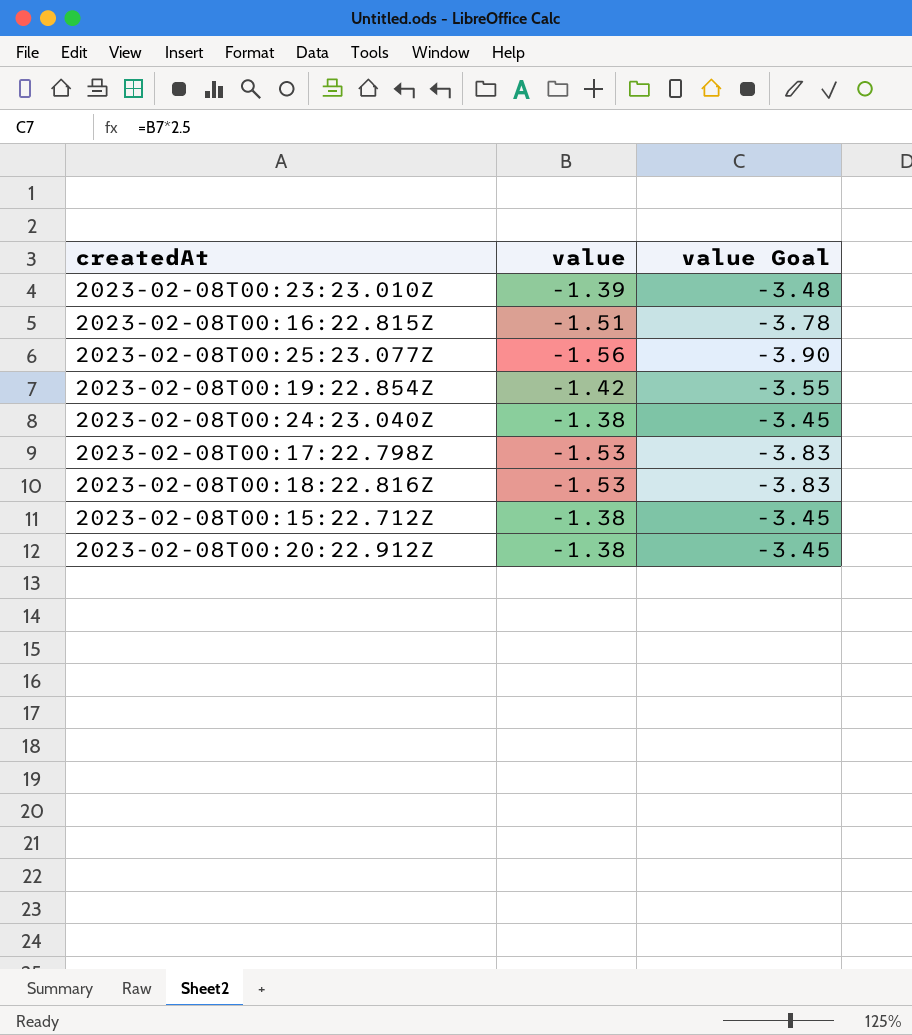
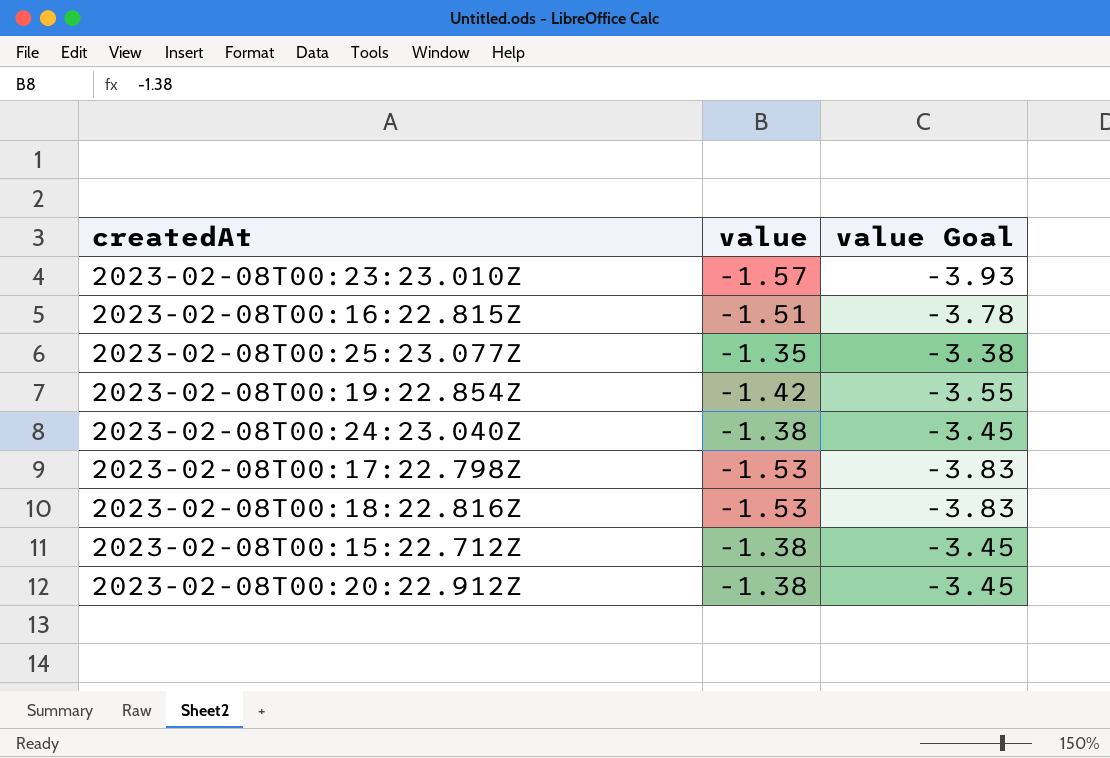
2023-02-08T00:23:23.010Z | value: -1.39 -> -1.57
2023-02-08T00:23:23.010Z | value Goal: -3.48 -> -3.93
2023-02-08T00:25:23.077Z | value: -1.56 -> -1.35
2023-02-08T00:25:23.077Z | value Goal: -3.90 -> -3.38

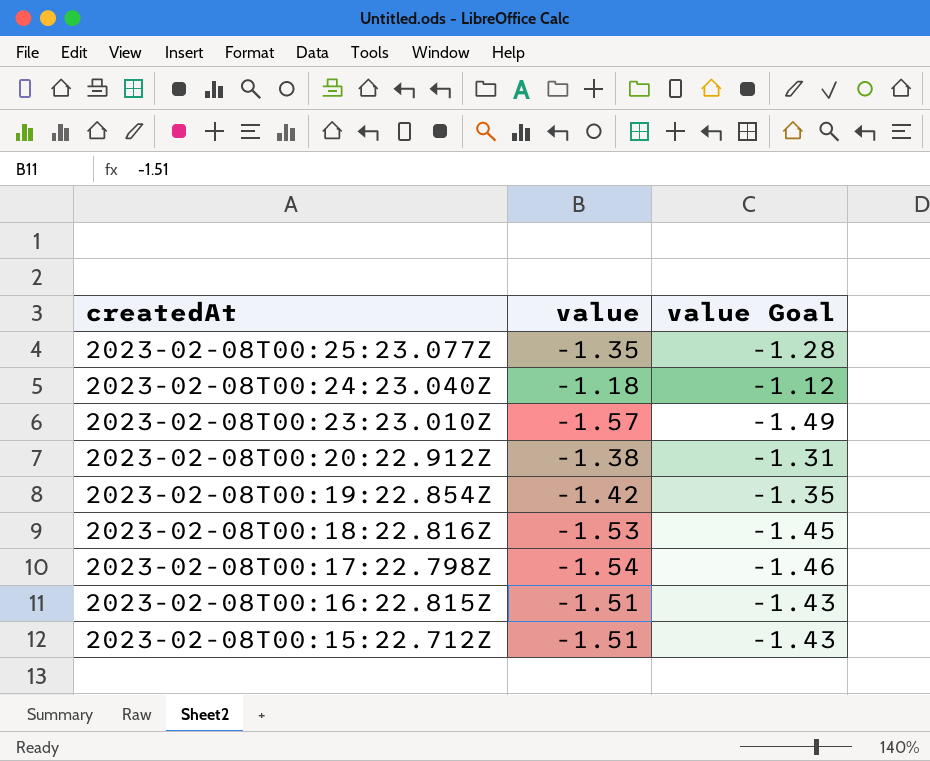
row order: none -> createdAt descending
column value Goal | formula: [value] * 2.5 -> [value] * 0.95
2023-02-08T00:24:23.040Z | value: -1.38 -> -1.18
2023-02-08T00:17:22.798Z | value: -1.53 -> -1.54
2023-02-08T00:15:22.712Z | value: -1.38 -> -1.51

